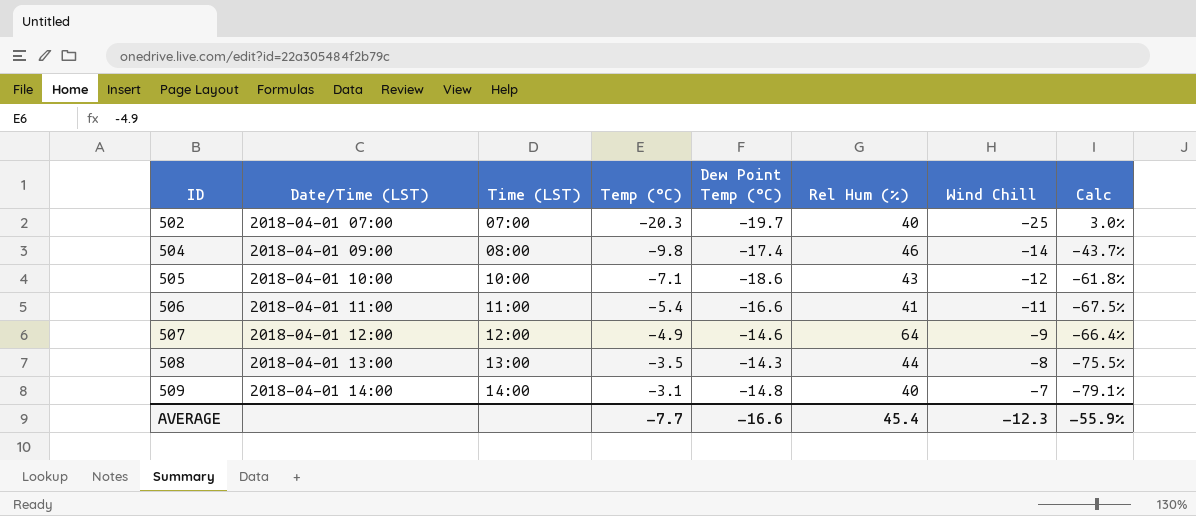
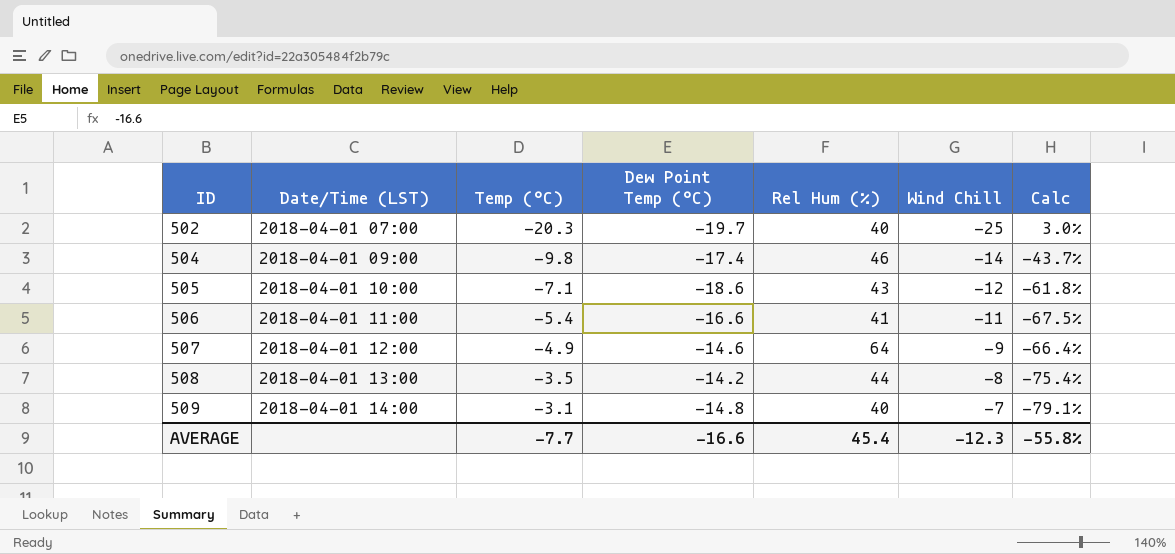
column Time (LST) | position: 3 -> none
508 | Dew Point Temp (°C): -14.3 -> -14.2
508 | Calc: -75.5% -> -75.4%
AVERAGE | Calc: -55.9% -> -55.8%

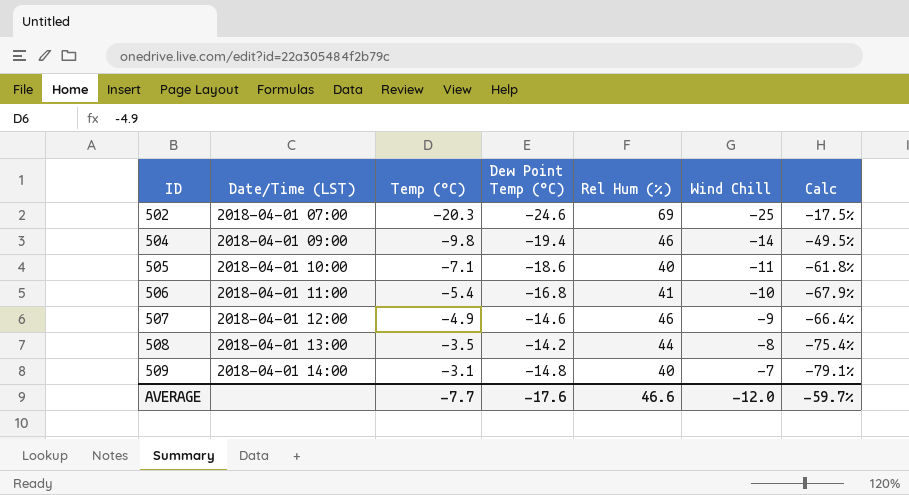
502 | Dew Point Temp (°C): -19.7 -> -24.6
502 | Rel Hum (%): 40 -> 69
502 | Calc: 3.0% -> -17.5%
504 | Dew Point Temp (°C): -17.4 -> -19.4
504 | Calc: -43.7% -> -49.5%
505 | Rel Hum (%): 43 -> 40
505 | Wind Chill: -12 -> -11
506 | Dew Point Temp (°C): -16.6 -> -16.8
506 | Wind Chill: -11 -> -10
506 | Calc: -67.5% -> -67.9%
507 | Rel Hum (%): 64 -> 46
AVERAGE | Dew Point Temp (°C): -16.6 -> -17.6
AVERAGE | Rel Hum (%): 45.4 -> 46.6
AVERAGE | Wind Chill: -12.3 -> -12.0
AVERAGE | Calc: -55.8% -> -59.7%

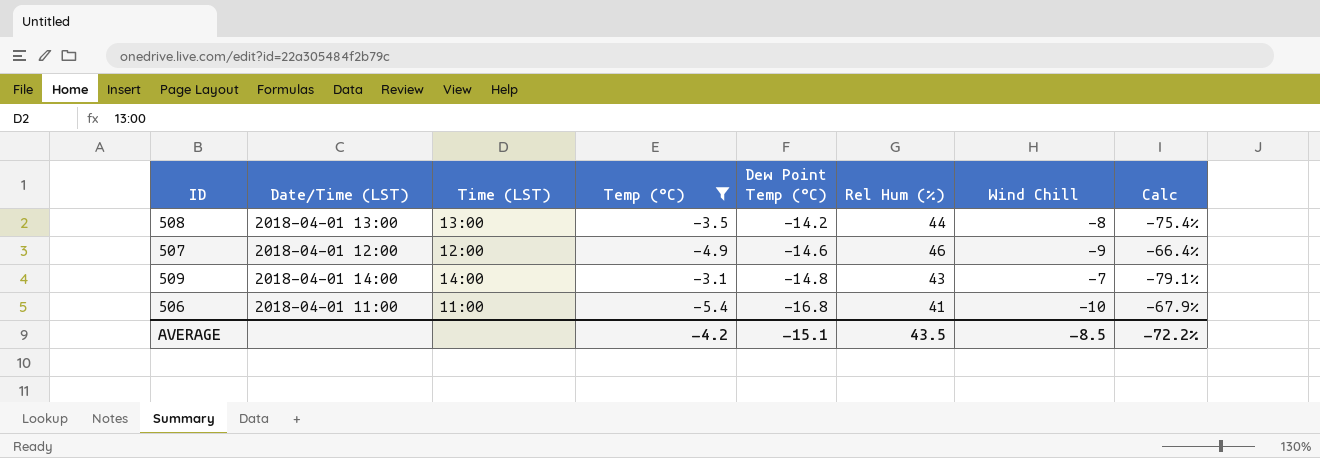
filter: none -> Temp (°C) >= -5.4
row order: ID ascending -> Dew Point Temp (°C) descending
column Time (LST) | position: none -> 3
509 | Rel Hum (%): 40 -> 43
AVERAGE | Temp (°C): -7.7 -> -4.2
AVERAGE | Dew Point Temp (°C): -17.6 -> -15.1
AVERAGE | Rel Hum (%): 46.6 -> 43.5
AVERAGE | Wind Chill: -12.0 -> -8.5
AVERAGE | Calc: -59.7% -> -72.2%

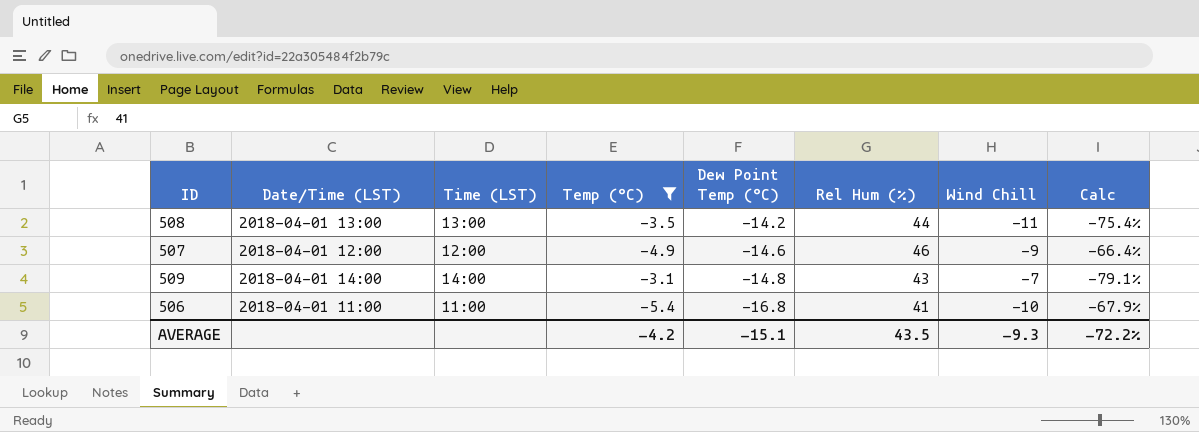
508 | Wind Chill: -8 -> -11
AVERAGE | Wind Chill: -8.5 -> -9.3

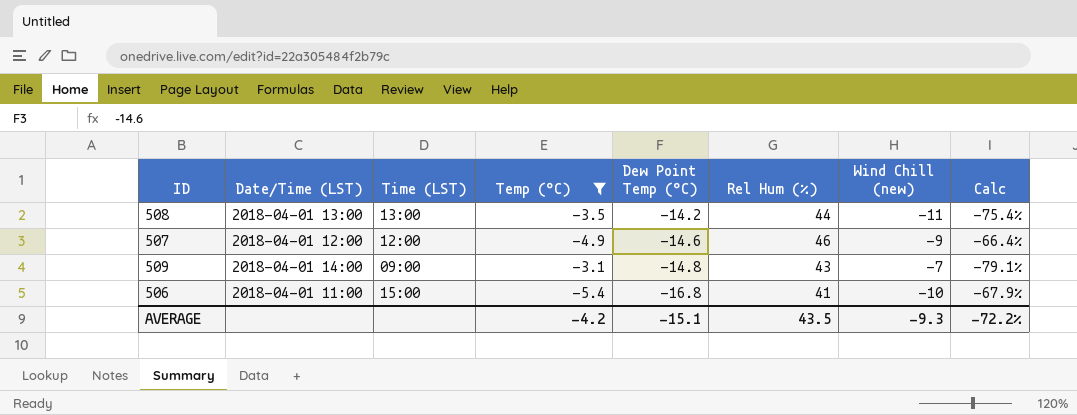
column name: Wind Chill -> Wind Chill (new)
509 | Time (LST): 14:00 -> 09:00
506 | Time (LST): 11:00 -> 15:00

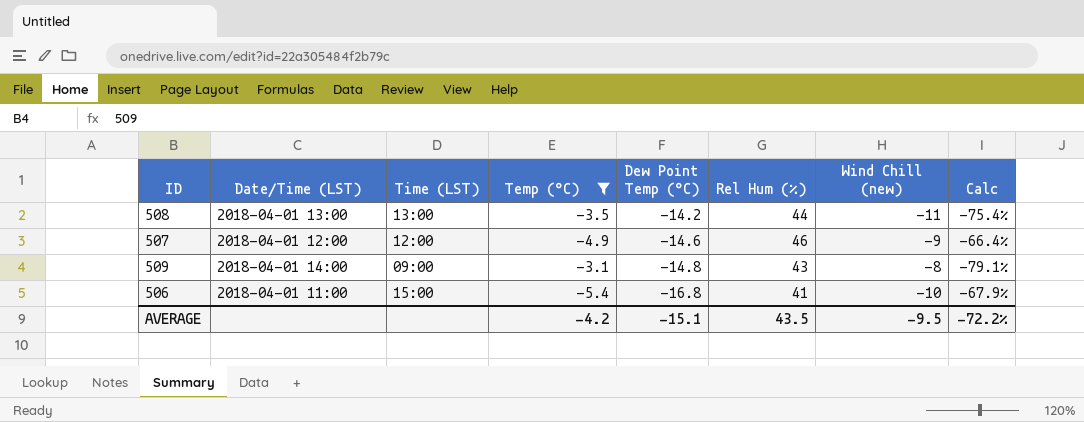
509 | Wind Chill (new): -7 -> -8
AVERAGE | Wind Chill (new): -9.3 -> -9.5

